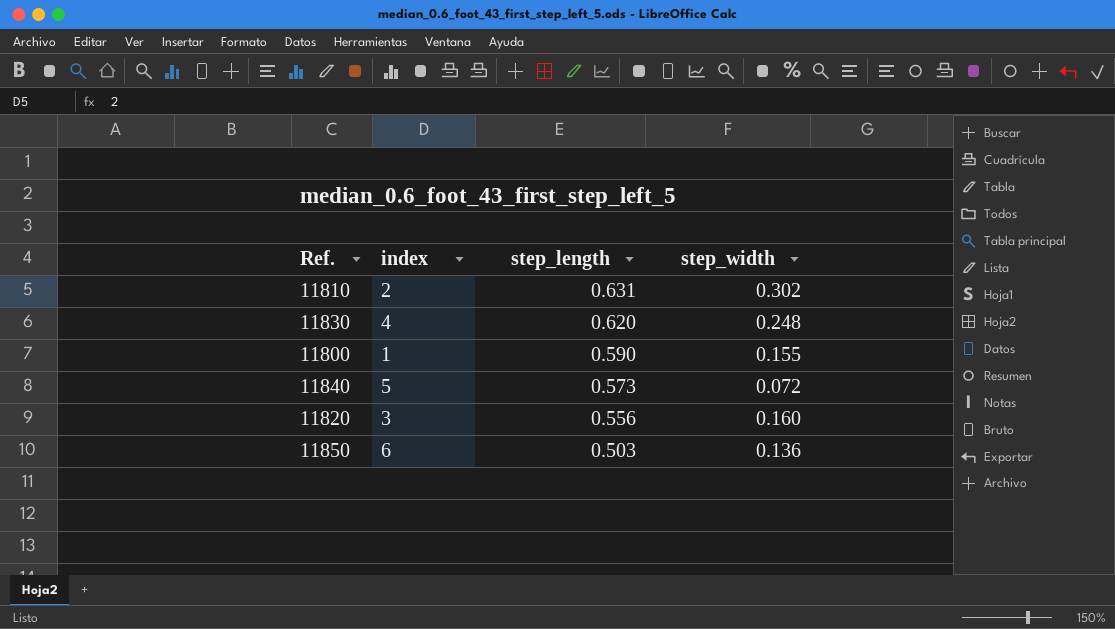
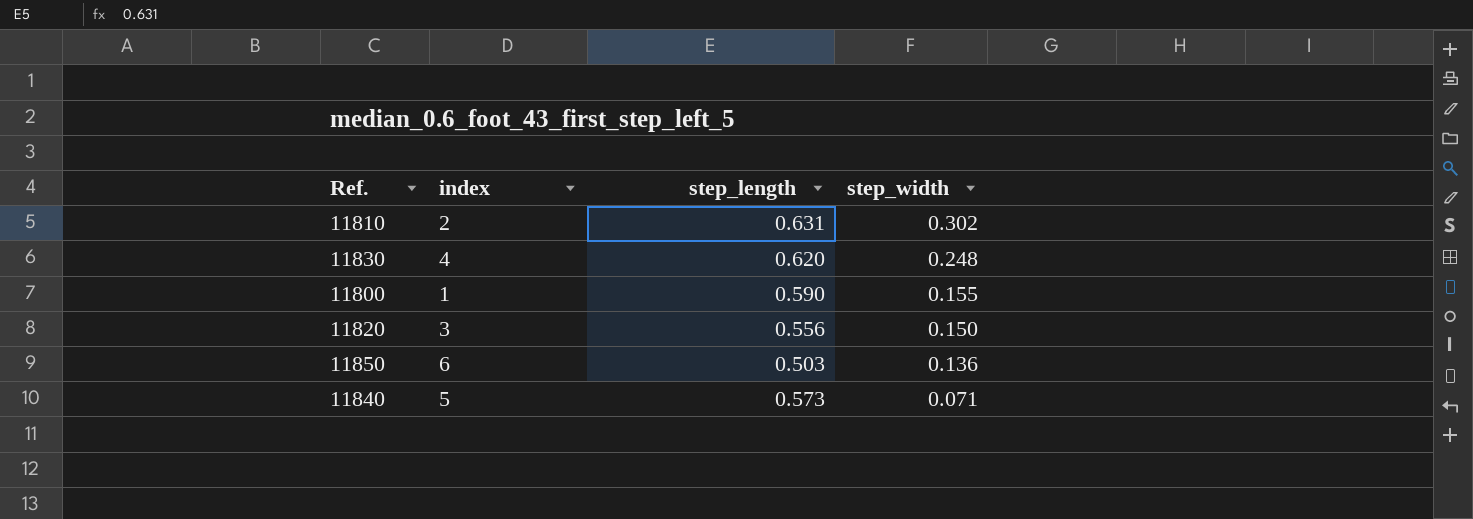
row order: step_length descending -> step_width descending
11820 | step_width: 0.160 -> 0.150
11840 | step_width: 0.072 -> 0.071

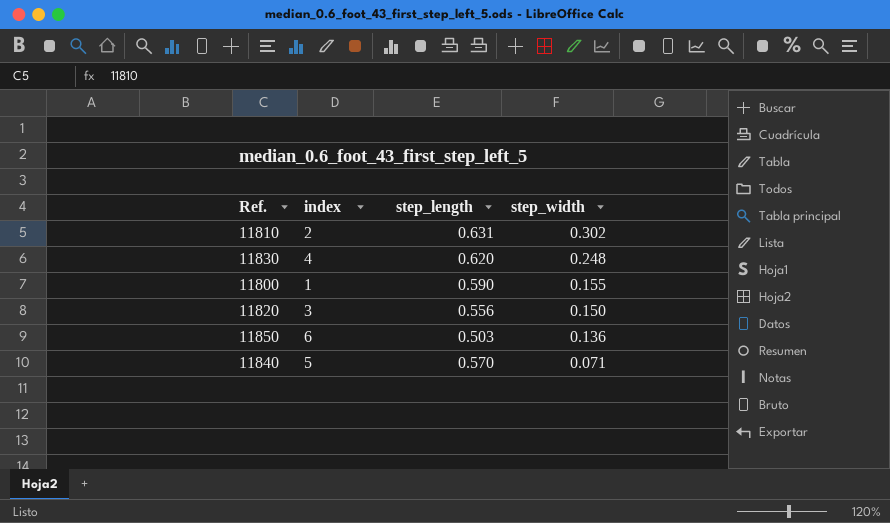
11840 | step_length: 0.573 -> 0.570

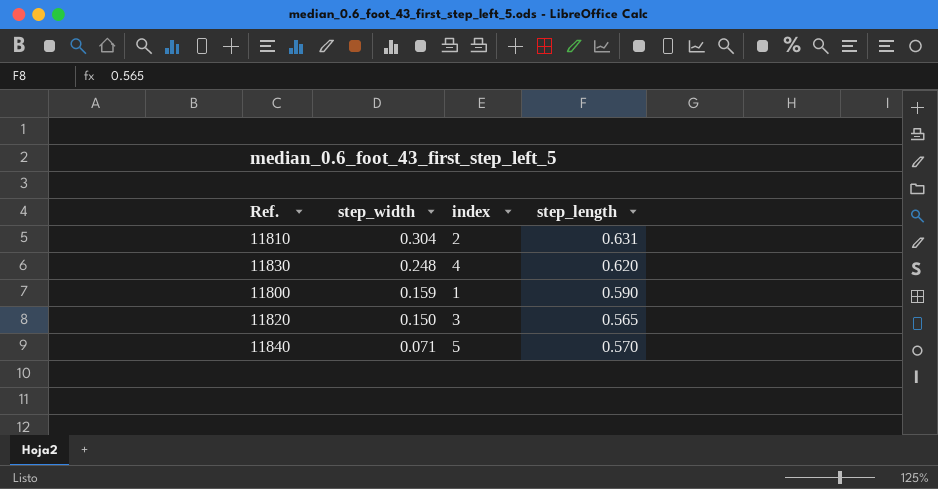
column step_width | position: 4 -> 2
row 11850: 6 | 0.503 | 0.136 -> none
11810 | step_width: 0.302 -> 0.304
11800 | step_width: 0.155 -> 0.159
11820 | step_length: 0.556 -> 0.565

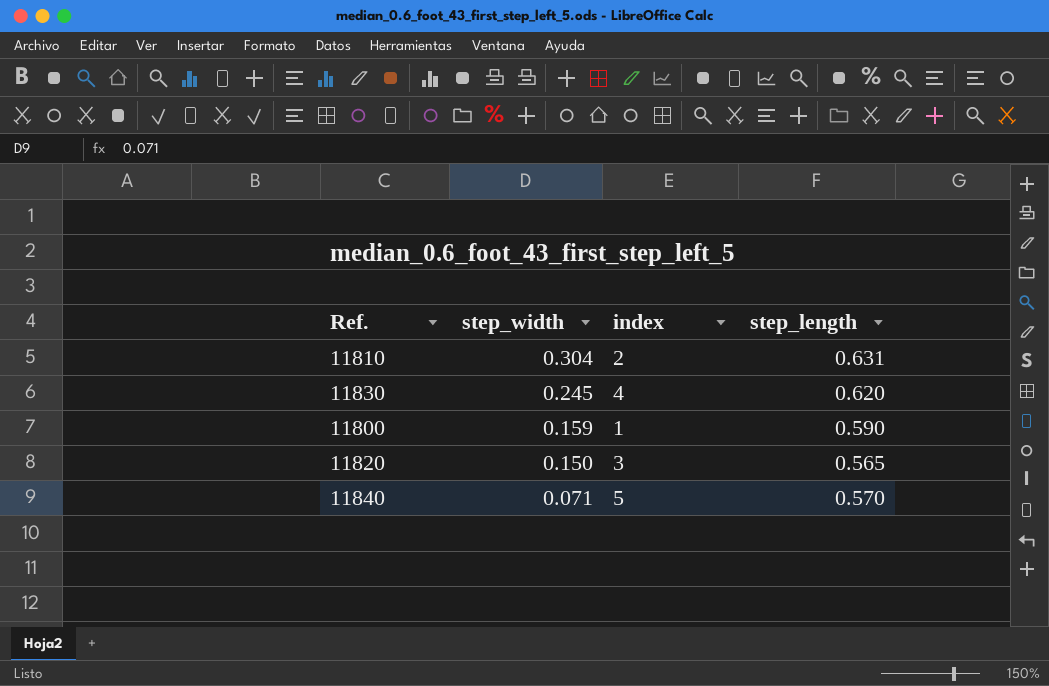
11830 | step_width: 0.248 -> 0.245

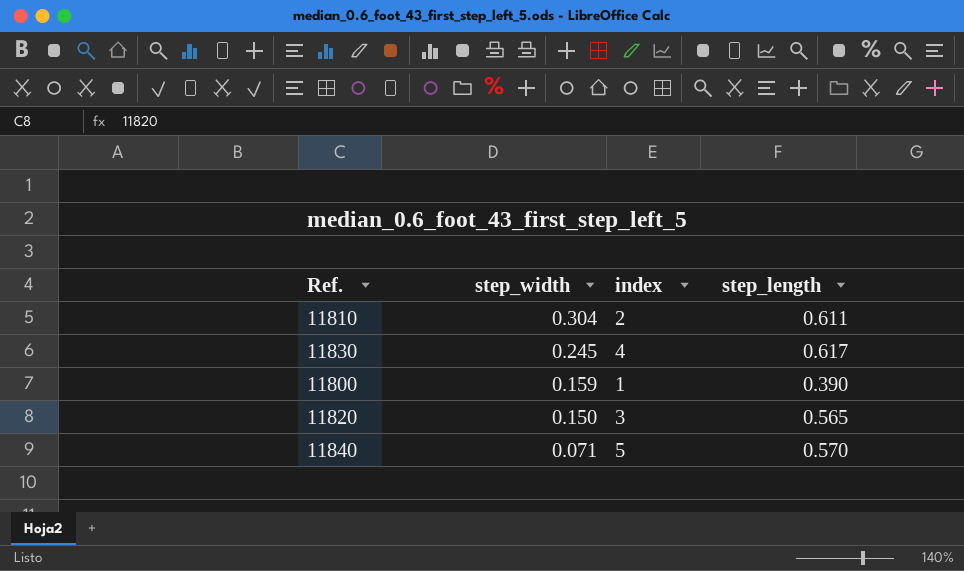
11810 | step_length: 0.631 -> 0.611
11830 | step_length: 0.620 -> 0.617
11800 | step_length: 0.590 -> 0.390

